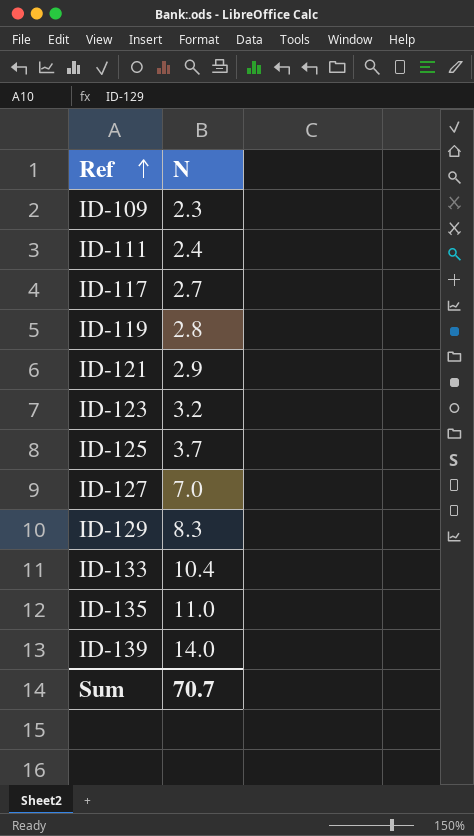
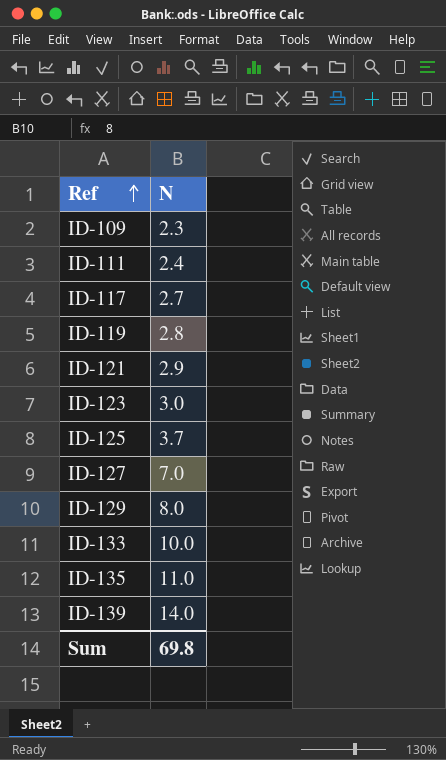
ID-123 | N: 3.2 -> 3.0
ID-129 | N: 8.3 -> 8.0
ID-133 | N: 10.4 -> 10.0
Sum | N: 70.7 -> 69.8

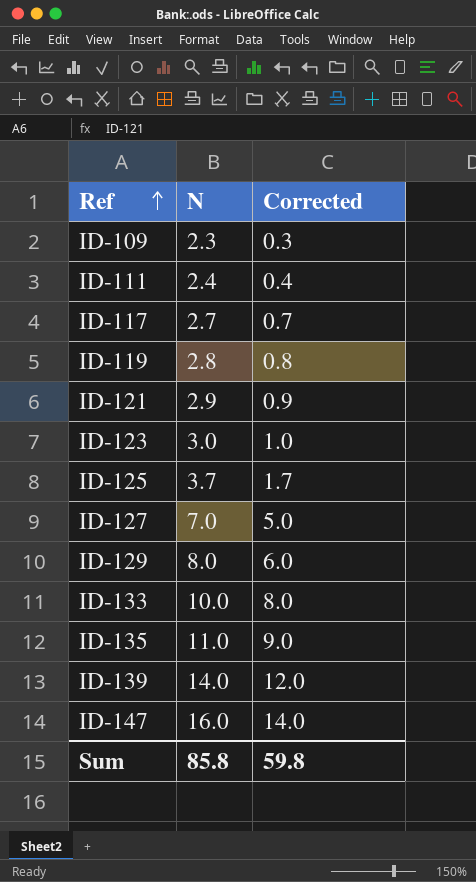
column Corrected | formula: none -> [N] - 2
row ID-147: none -> 16.0 | 14.0
Sum | N: 69.8 -> 85.8

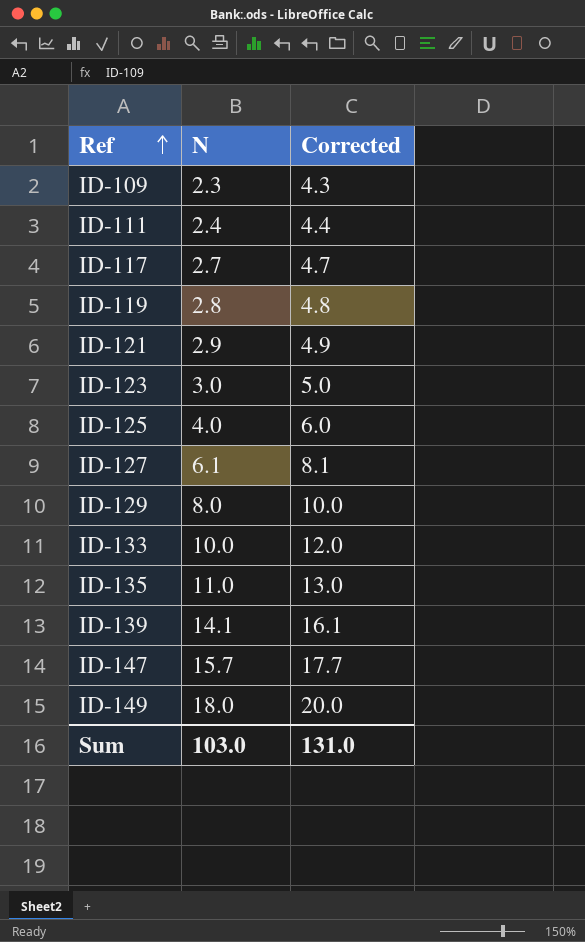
column Corrected | formula: [N] - 2 -> [N] + 2
ID-125 | N: 3.7 -> 4.0
ID-127 | N: 7.0 -> 6.1
ID-139 | N: 14.0 -> 14.1
ID-147 | N: 16.0 -> 15.7
row ID-149: none -> 18.0 | 20.0
Sum | N: 85.8 -> 103.0
Sum | Corrected: 59.8 -> 131.0

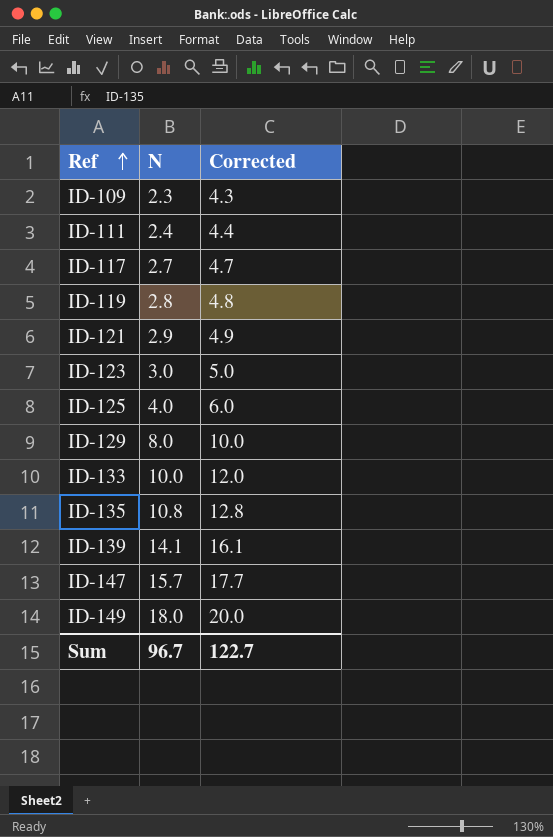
row ID-127: 6.1 | 8.1 -> none
ID-135 | N: 11.0 -> 10.8
ID-135 | Corrected: 13.0 -> 12.8
Sum | N: 103.0 -> 96.7
Sum | Corrected: 131.0 -> 122.7

